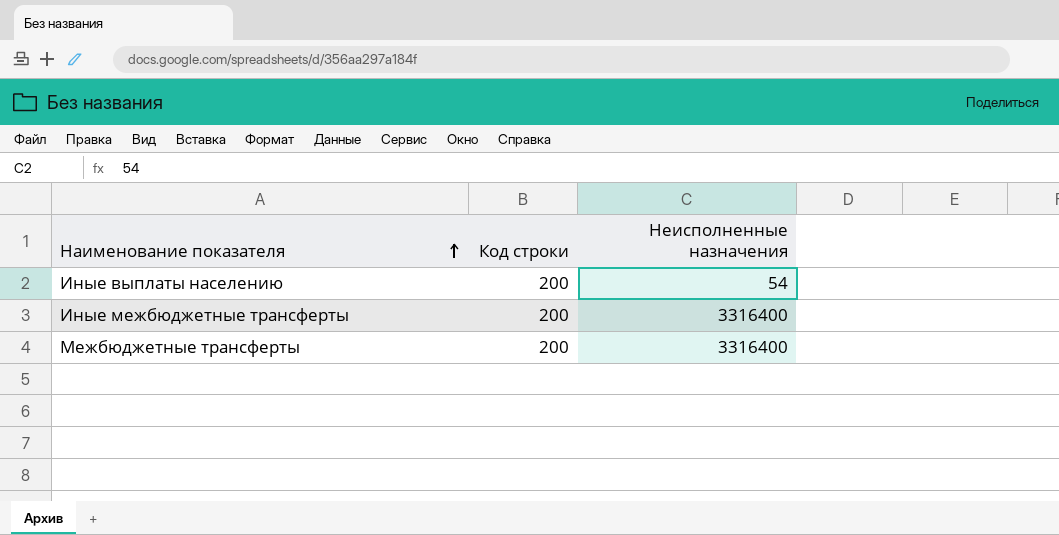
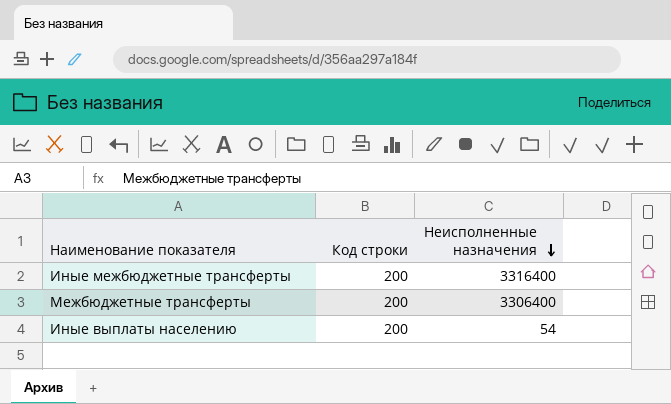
row order: Наименование показателя ascending -> Неисполненные назначения descending
Межбюджетные трансферты | Неисполненные назначения: 3316400 -> 3306400

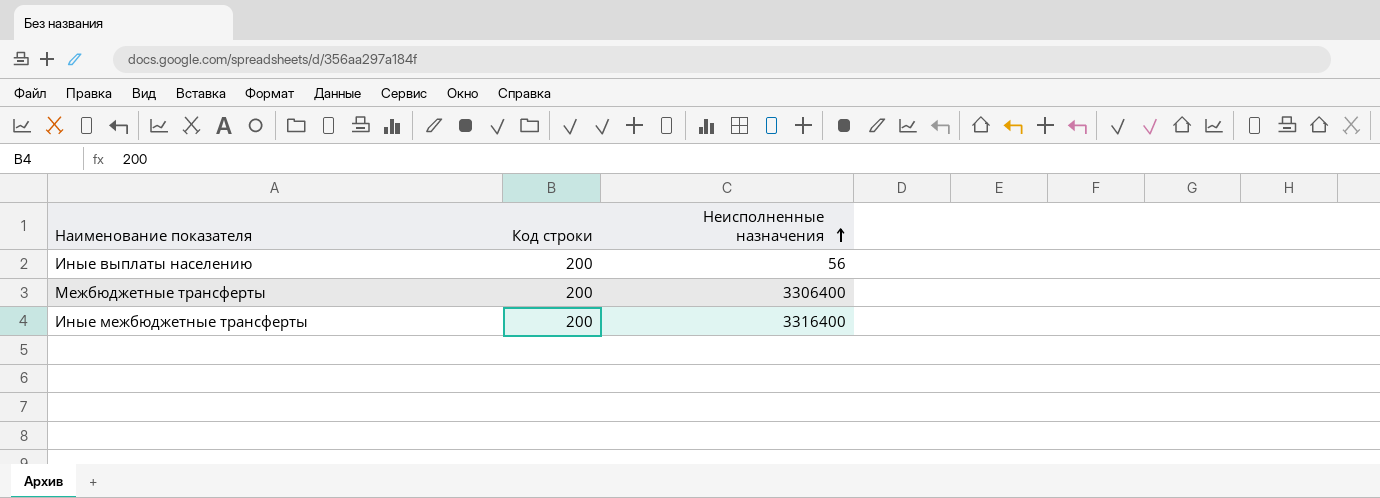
row order: Неисполненные назначения descending -> Неисполненные назначения ascending
Иные выплаты населению | Неисполненные назначения: 54 -> 56

